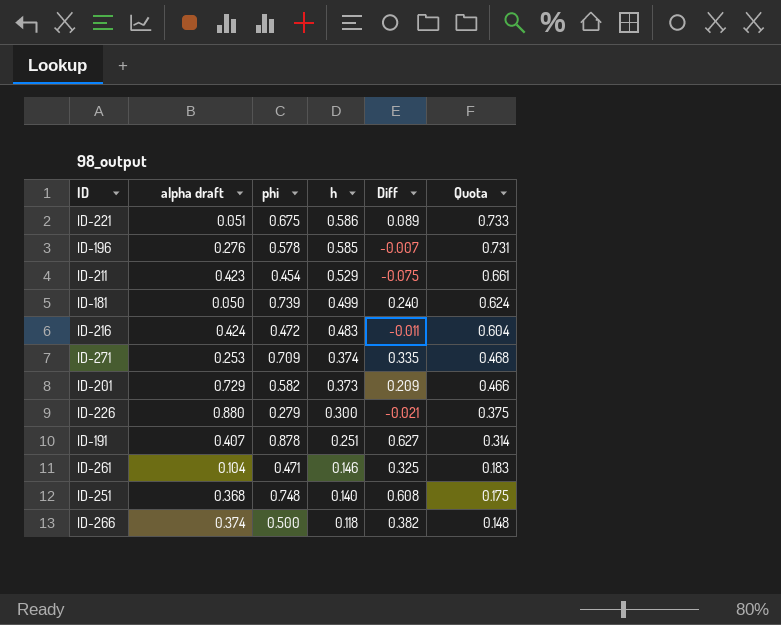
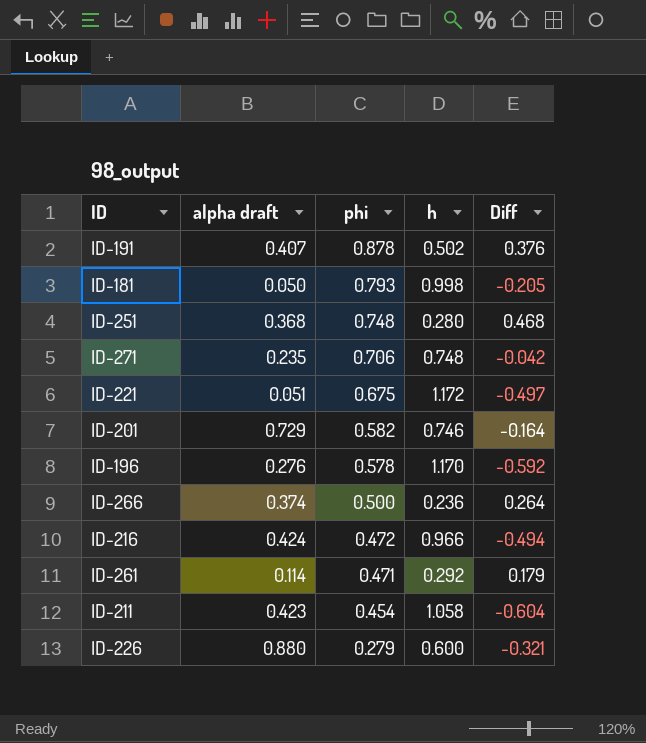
row order: h descending -> phi descending
column Quota | formula: [h] * 1.25 -> none
ID-191 | h: 0.251 -> 0.502
ID-191 | Diff: 0.627 -> 0.376
ID-181 | phi: 0.739 -> 0.793
ID-181 | h: 0.499 -> 0.998
ID-181 | Diff: 0.240 -> -0.205
ID-251 | h: 0.140 -> 0.280
ID-251 | Diff: 0.608 -> 0.468
ID-271 | alpha draft: 0.253 -> 0.235
ID-271 | phi: 0.709 -> 0.706
ID-271 | h: 0.374 -> 0.748
ID-271 | Diff: 0.335 -> -0.042
ID-221 | h: 0.586 -> 1.172
ID-221 | Diff: 0.089 -> -0.497
ID-201 | h: 0.373 -> 0.746
ID-201 | Diff: 0.209 -> -0.164
ID-196 | h: 0.585 -> 1.170
ID-196 | Diff: -0.007 -> -0.592
ID-266 | h: 0.118 -> 0.236
ID-266 | Diff: 0.382 -> 0.264
ID-216 | h: 0.483 -> 0.966
ID-216 | Diff: -0.011 -> -0.494
ID-261 | alpha draft: 0.104 -> 0.114
ID-261 | h: 0.146 -> 0.292
ID-261 | Diff: 0.325 -> 0.179
ID-211 | h: 0.529 -> 1.058
ID-211 | Diff: -0.075 -> -0.604
ID-226 | h: 0.300 -> 0.600
ID-226 | Diff: -0.021 -> -0.321

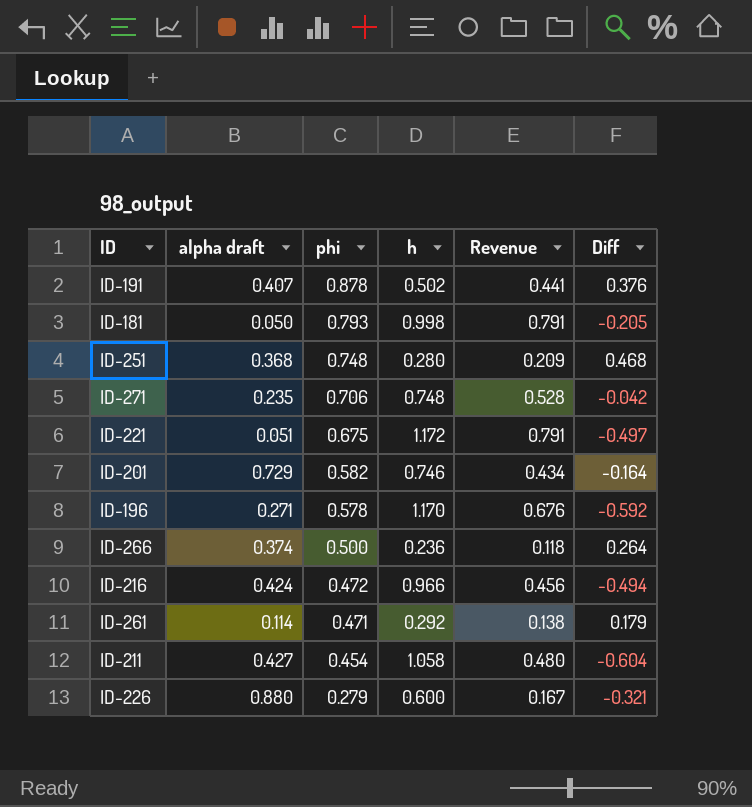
column Revenue | formula: none -> [phi] * [h]
ID-196 | alpha draft: 0.276 -> 0.271
ID-211 | alpha draft: 0.423 -> 0.427

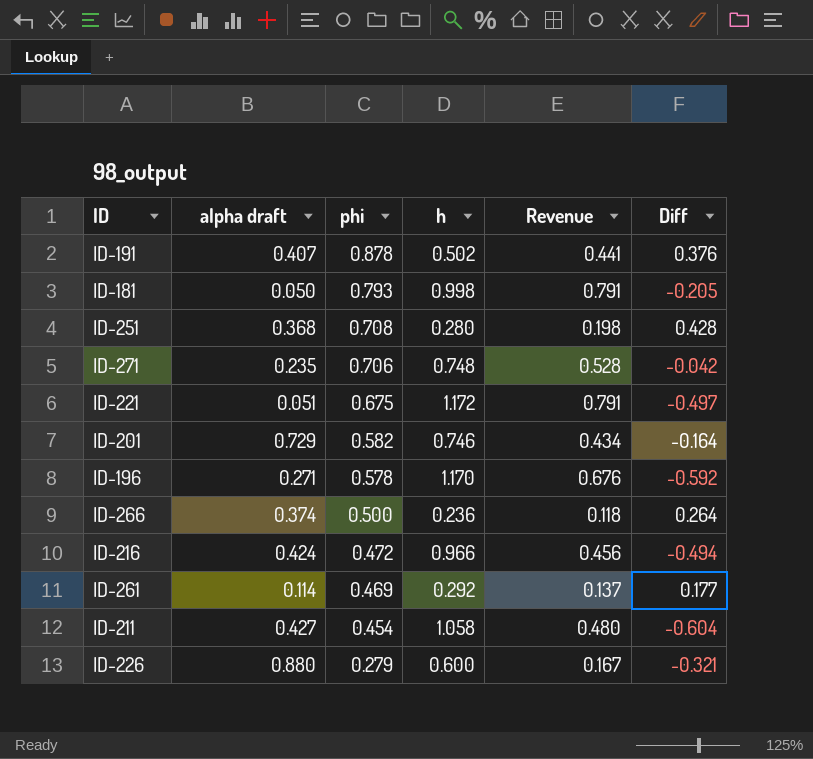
ID-251 | phi: 0.748 -> 0.708
ID-251 | Revenue: 0.209 -> 0.198
ID-251 | Diff: 0.468 -> 0.428
ID-261 | phi: 0.471 -> 0.469
ID-261 | Revenue: 0.138 -> 0.137
ID-261 | Diff: 0.179 -> 0.177

